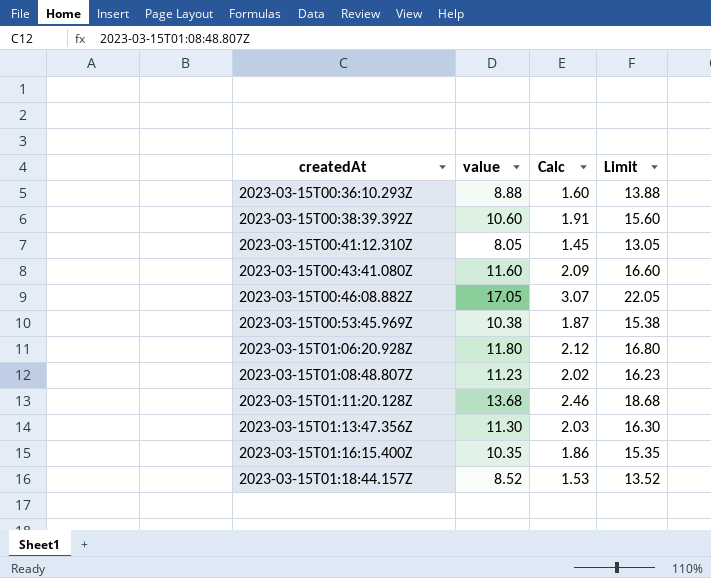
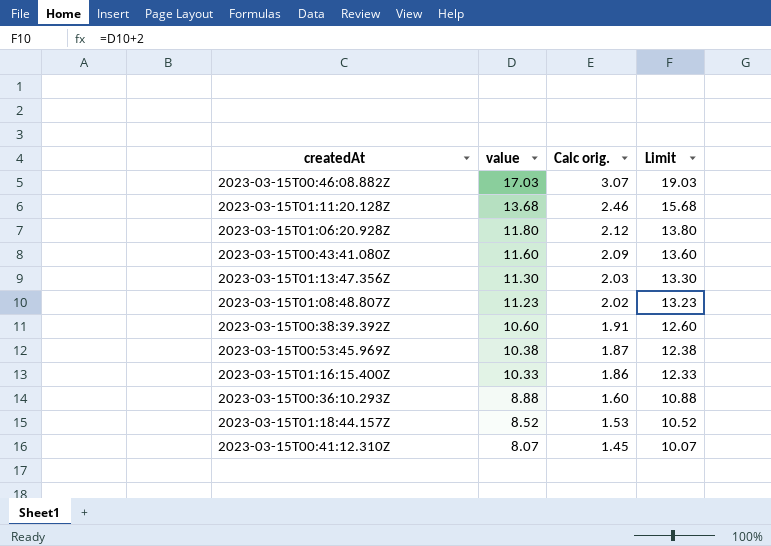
row order: createdAt ascending -> value descending
column name: Calc -> Calc orig.
column Limit | formula: [value] + 5 -> [value] + 2
2023-03-15T00:46:08.882Z | value: 17.05 -> 17.03
2023-03-15T01:16:15.400Z | value: 10.35 -> 10.33
2023-03-15T00:41:12.310Z | value: 8.05 -> 8.07

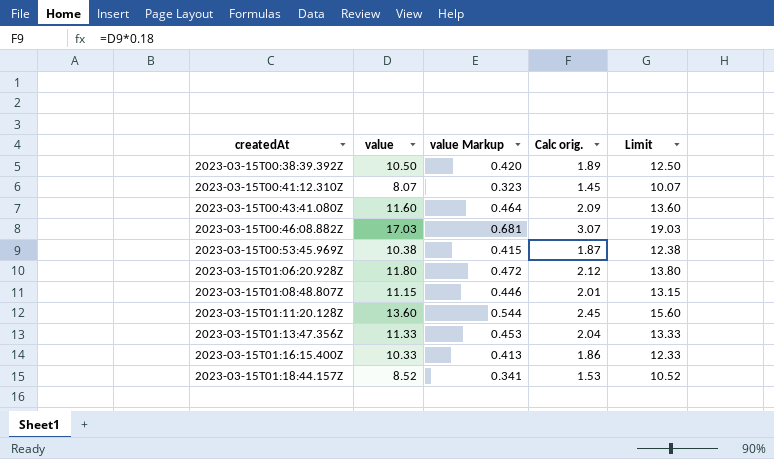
row order: value descending -> createdAt ascending
column value Markup | formula: none -> [value] * 0.04
row 2023-03-15T00:36:10.293Z: 8.88 | 1.60 | 10.88 -> none
2023-03-15T00:38:39.392Z | value: 10.60 -> 10.50
2023-03-15T00:38:39.392Z | Calc orig.: 1.91 -> 1.89
2023-03-15T00:38:39.392Z | Limit: 12.60 -> 12.50
2023-03-15T01:08:48.807Z | value: 11.23 -> 11.15
2023-03-15T01:08:48.807Z | Calc orig.: 2.02 -> 2.01
2023-03-15T01:08:48.807Z | Limit: 13.23 -> 13.15
2023-03-15T01:11:20.128Z | value: 13.68 -> 13.60
2023-03-15T01:11:20.128Z | Calc orig.: 2.46 -> 2.45
2023-03-15T01:11:20.128Z | Limit: 15.68 -> 15.60
2023-03-15T01:13:47.356Z | value: 11.30 -> 11.33
2023-03-15T01:13:47.356Z | Calc orig.: 2.03 -> 2.04
2023-03-15T01:13:47.356Z | Limit: 13.30 -> 13.33

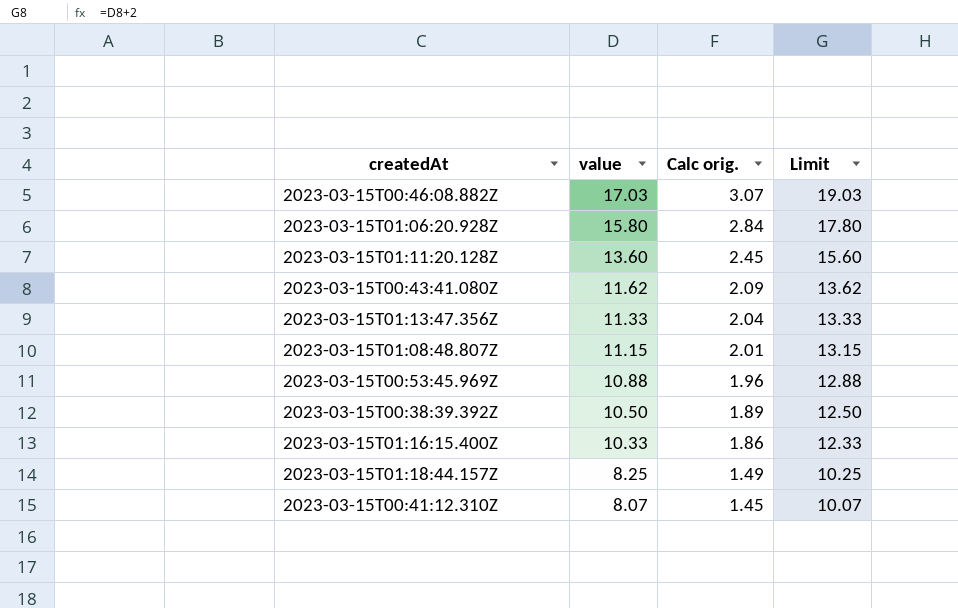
row order: createdAt ascending -> value descending
column value Markup | formula: [value] * 0.04 -> none
2023-03-15T01:06:20.928Z | value: 11.80 -> 15.80
2023-03-15T01:06:20.928Z | Calc orig.: 2.12 -> 2.84
2023-03-15T01:06:20.928Z | Limit: 13.80 -> 17.80
2023-03-15T00:43:41.080Z | value: 11.60 -> 11.62
2023-03-15T00:43:41.080Z | Limit: 13.60 -> 13.62
2023-03-15T00:53:45.969Z | value: 10.38 -> 10.88
2023-03-15T00:53:45.969Z | Calc orig.: 1.87 -> 1.96
2023-03-15T00:53:45.969Z | Limit: 12.38 -> 12.88
2023-03-15T01:18:44.157Z | value: 8.52 -> 8.25
2023-03-15T01:18:44.157Z | Calc orig.: 1.53 -> 1.49
2023-03-15T01:18:44.157Z | Limit: 10.52 -> 10.25

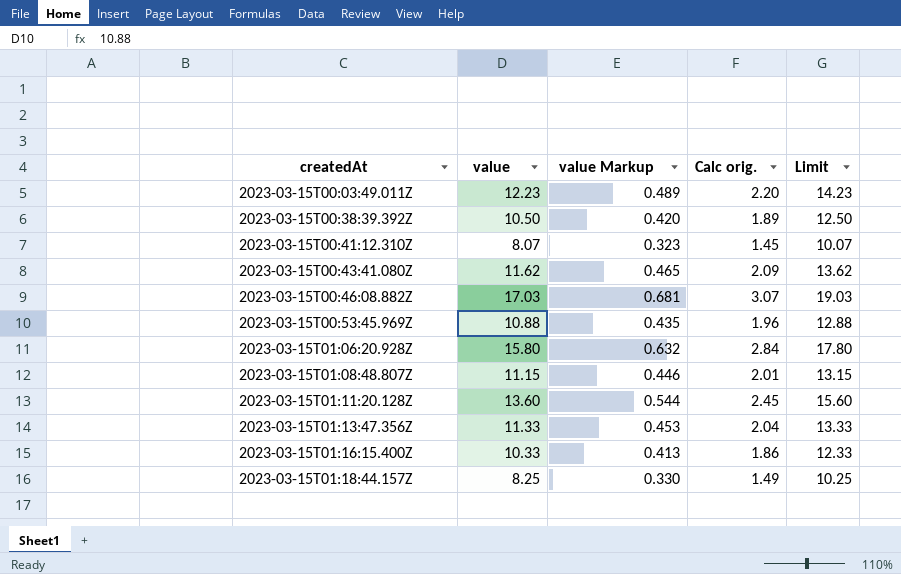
row order: value descending -> createdAt ascending
column value Markup | formula: none -> [value] * 0.04
row 2023-03-15T00:03:49.011Z: none -> 12.23 | 0.489 | 2.20 | 14.23

